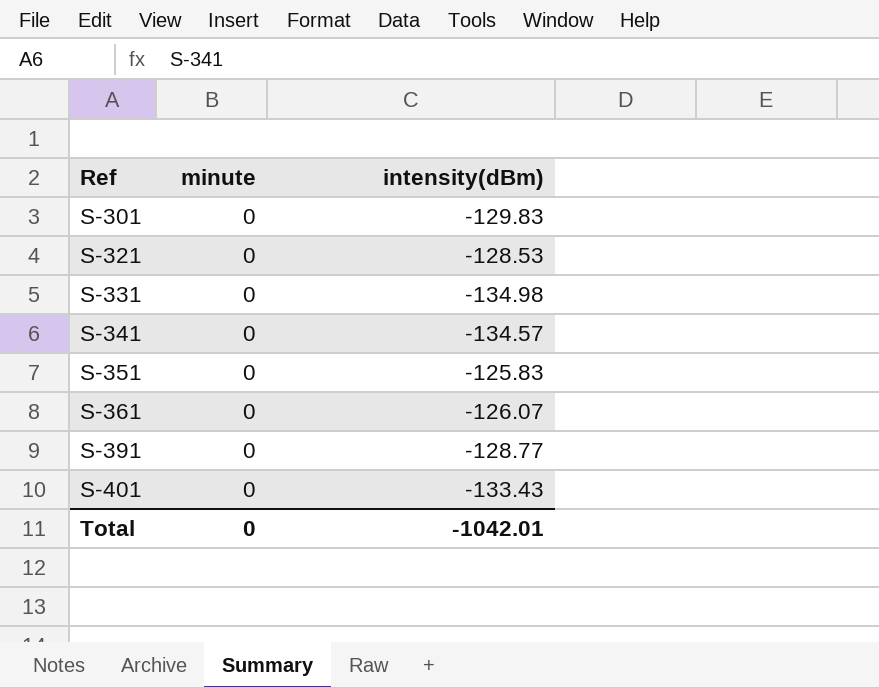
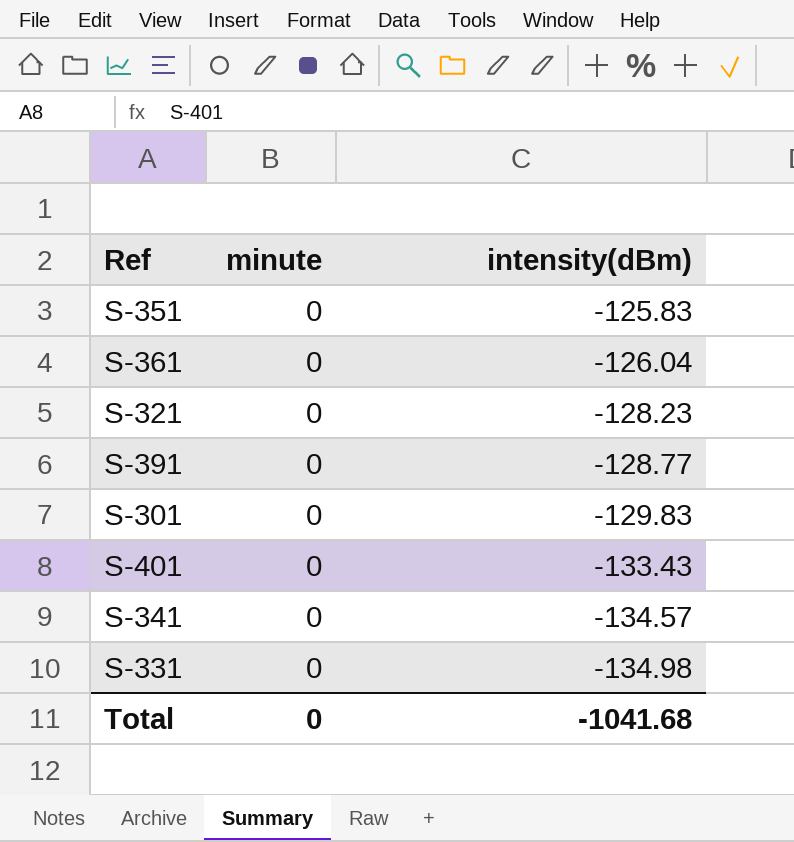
row order: Ref ascending -> intensity(dBm) descending
S-361 | intensity(dBm): -126.07 -> -126.04
S-321 | intensity(dBm): -128.53 -> -128.23
Total | intensity(dBm): -1042.01 -> -1041.68

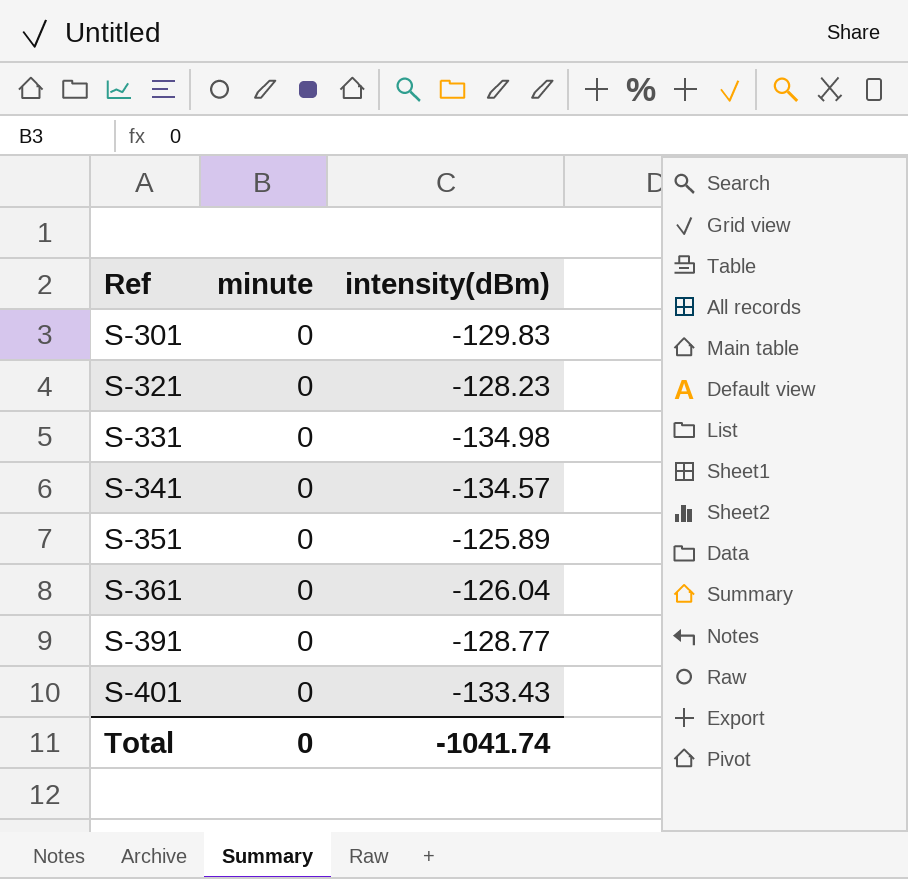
row order: intensity(dBm) descending -> Ref ascending
S-351 | intensity(dBm): -125.83 -> -125.89
Total | intensity(dBm): -1041.68 -> -1041.74

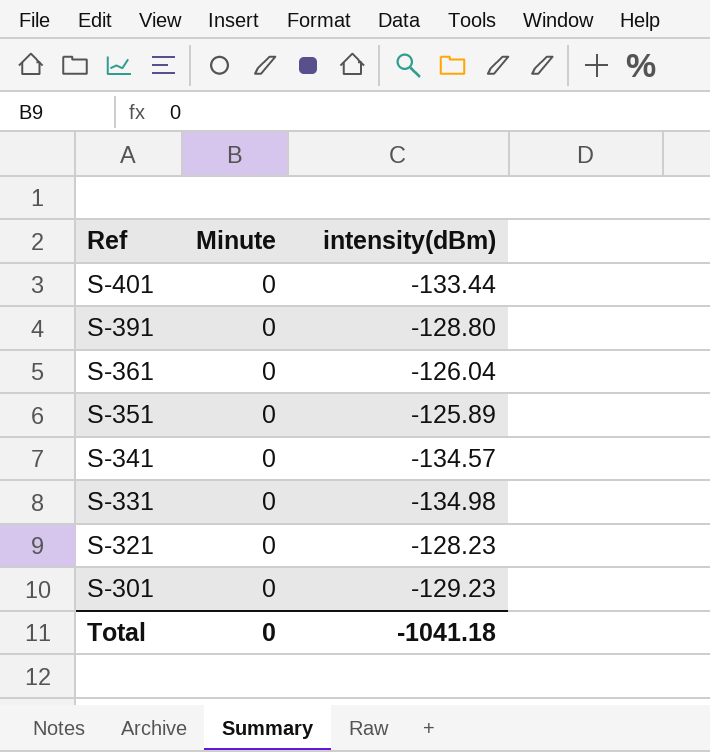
row order: Ref ascending -> Ref descending
column name: minute -> Minute
S-401 | intensity(dBm): -133.43 -> -133.44
S-391 | intensity(dBm): -128.77 -> -128.80
S-301 | intensity(dBm): -129.83 -> -129.23
Total | intensity(dBm): -1041.74 -> -1041.18

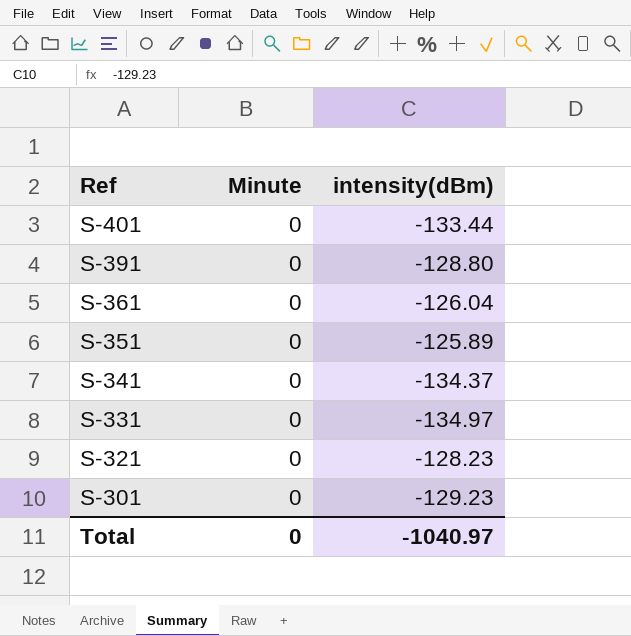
S-341 | intensity(dBm): -134.57 -> -134.37
S-331 | intensity(dBm): -134.98 -> -134.97
Total | intensity(dBm): -1041.18 -> -1040.97

